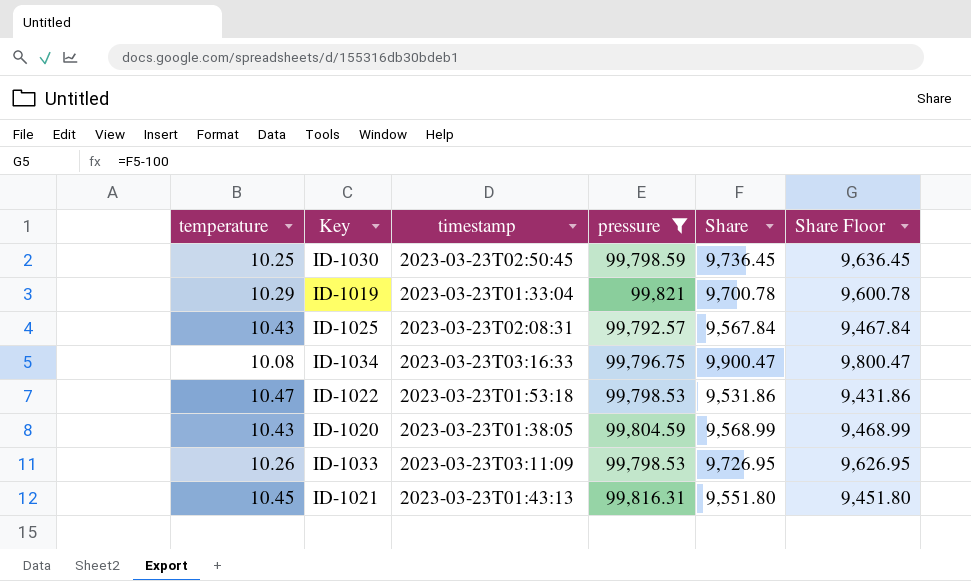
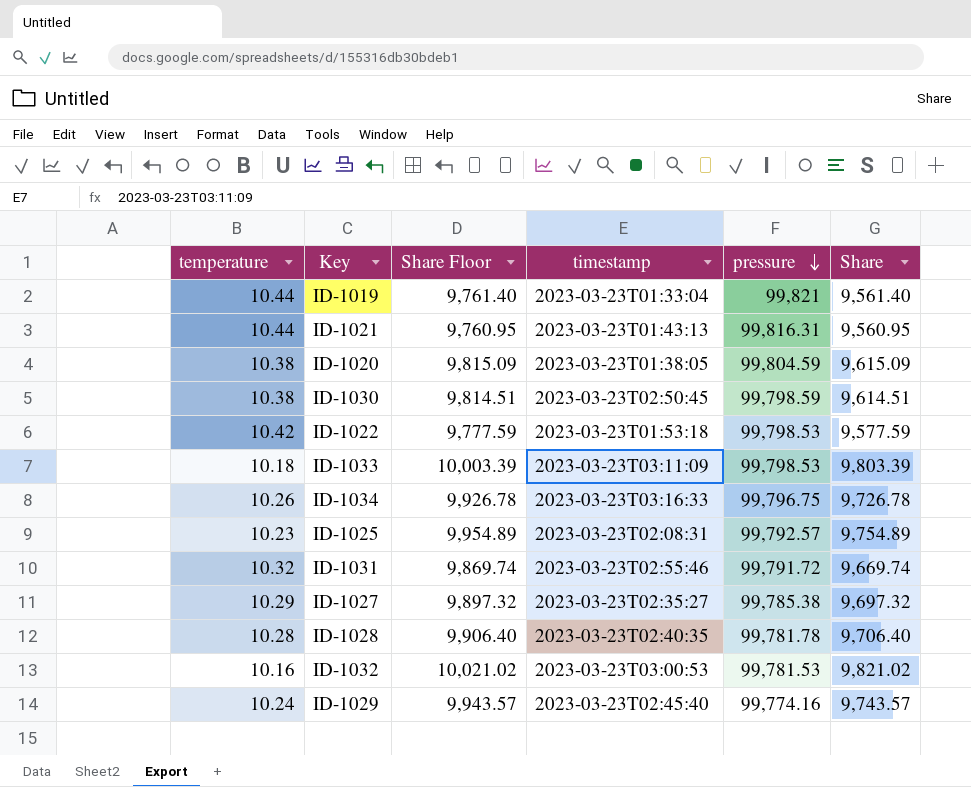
filter: pressure >= 99,792.57 -> none
row order: none -> pressure descending
column Share Floor | formula: [Share] - 100 -> [Share] + 200
column Share Floor | position: 6 -> 3
ID-1019 | temperature: 10.29 -> 10.44
ID-1019 | Share: 9,700.78 -> 9,561.40
ID-1021 | temperature: 10.45 -> 10.44
ID-1021 | Share: 9,551.80 -> 9,560.95
ID-1020 | temperature: 10.43 -> 10.38
ID-1020 | Share: 9,568.99 -> 9,615.09
ID-1030 | temperature: 10.25 -> 10.38
ID-1030 | Share: 9,736.45 -> 9,614.51
ID-1022 | temperature: 10.47 -> 10.42
ID-1022 | Share: 9,531.86 -> 9,577.59
ID-1033 | temperature: 10.26 -> 10.18
ID-1033 | Share: 9,726.95 -> 9,803.39
ID-1034 | temperature: 10.08 -> 10.26
ID-1034 | Share: 9,900.47 -> 9,726.78
ID-1025 | temperature: 10.43 -> 10.23
ID-1025 | Share: 9,567.84 -> 9,754.89

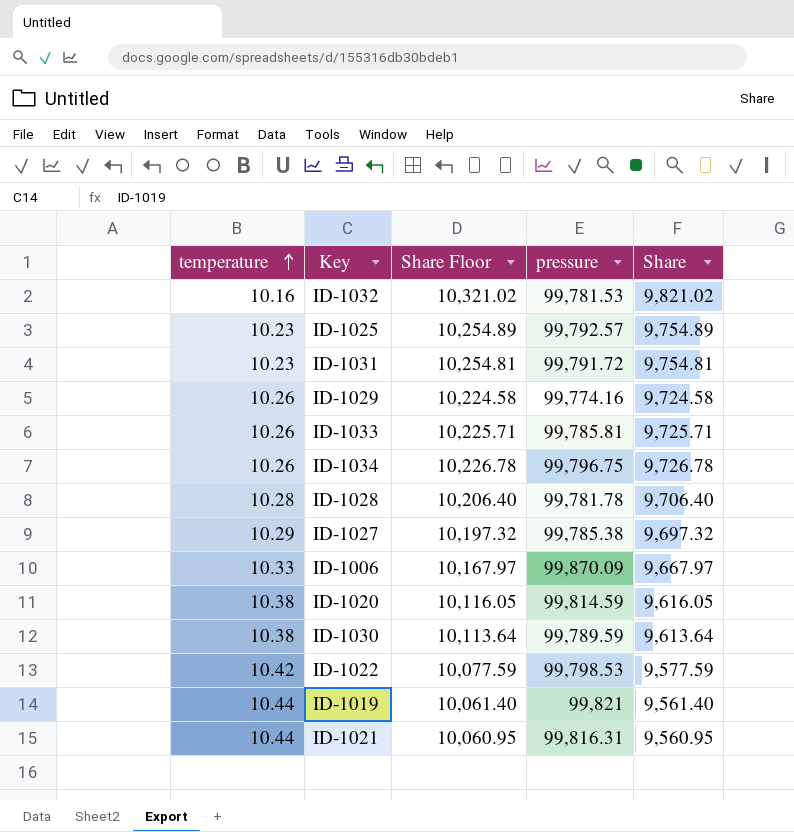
row order: pressure descending -> temperature ascending
column timestamp | position: 4 -> none
column Share Floor | formula: [Share] + 200 -> [Share] + 500
ID-1031 | temperature: 10.32 -> 10.23
ID-1031 | Share: 9,669.74 -> 9,754.81
ID-1029 | temperature: 10.24 -> 10.26
ID-1029 | Share: 9,743.57 -> 9,724.58
ID-1033 | temperature: 10.18 -> 10.26
ID-1033 | pressure: 99,798.53 -> 99,785.81
ID-1033 | Share: 9,803.39 -> 9,725.71
row ID-1006: none -> 10.33 | 10,167.97 | 99,870.09 | 9,667.97
ID-1020 | pressure: 99,804.59 -> 99,814.59
ID-1020 | Share: 9,615.09 -> 9,616.05
ID-1030 | pressure: 99,798.59 -> 99,789.59
ID-1030 | Share: 9,614.51 -> 9,613.64

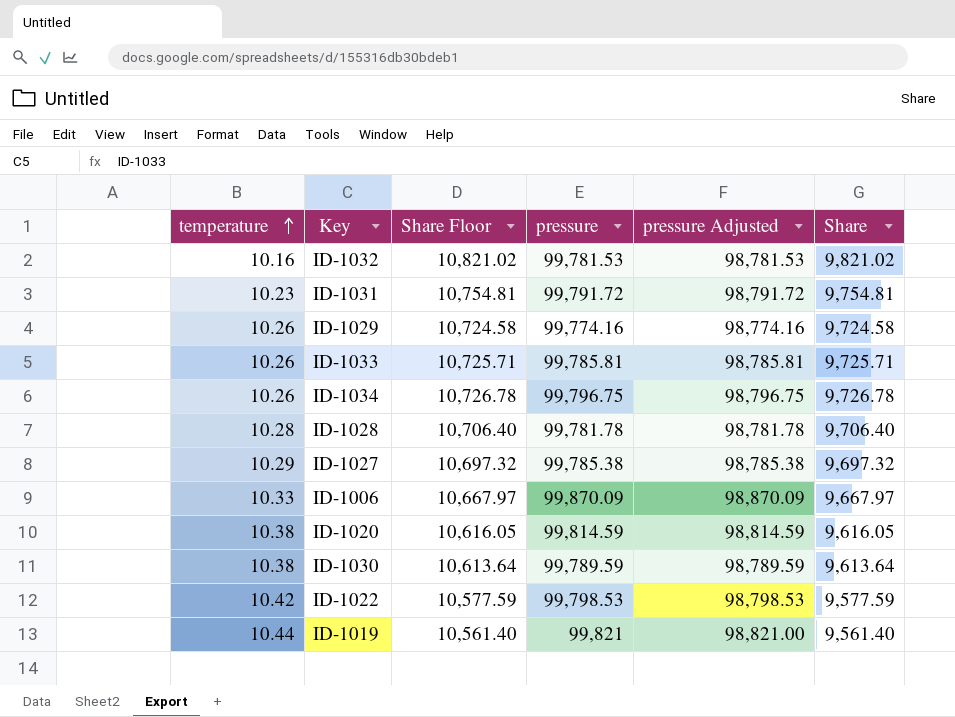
column Share Floor | formula: [Share] + 500 -> [Share] + 1000
column pressure Adjusted | formula: none -> [pressure] - 1000
row ID-1025: 10.23 | 10,254.89 | 99,792.57 | 9,754.89 -> none
row ID-1021: 10.44 | 10,060.95 | 99,816.31 | 9,560.95 -> none

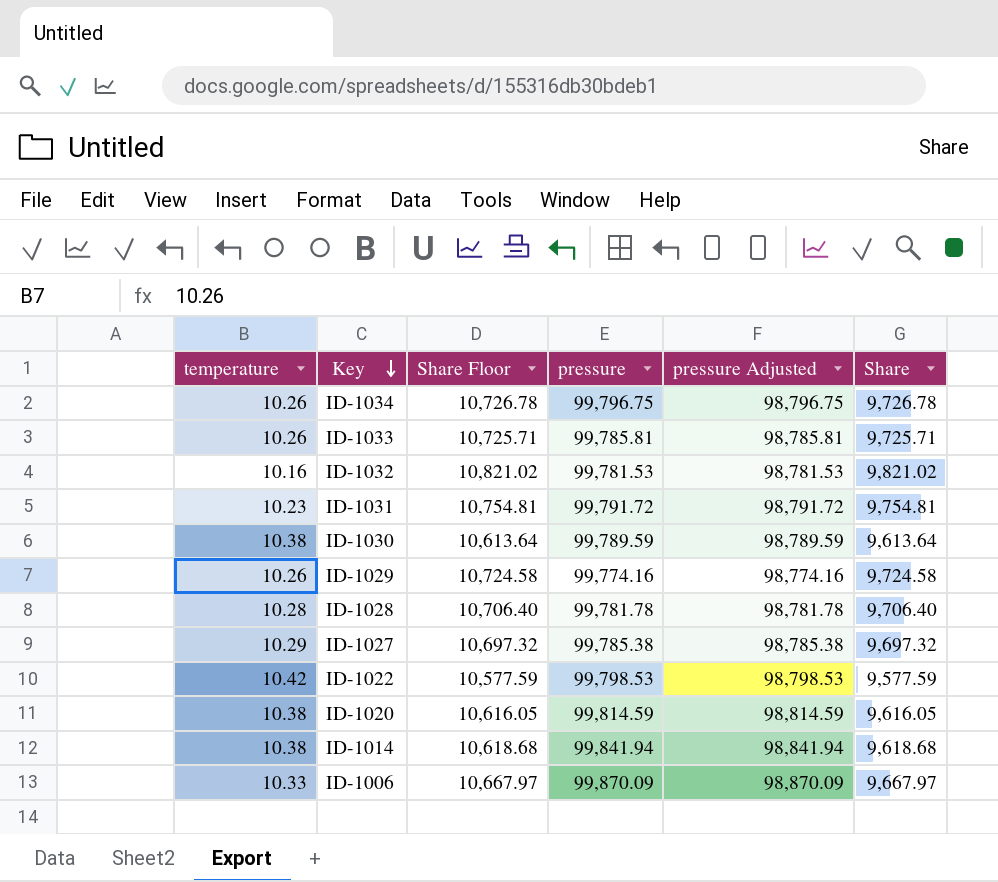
row order: temperature ascending -> Key descending
row ID-1019: 10.44 | 10,561.40 | 99,821 | 98,821.00 | 9,561.40 -> none
row ID-1014: none -> 10.38 | 10,618.68 | 99,841.94 | 98,841.94 | 9,618.68

